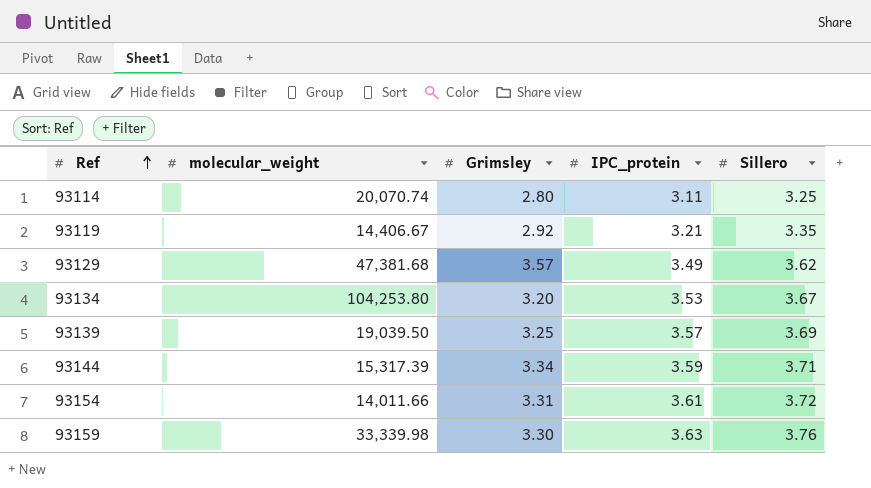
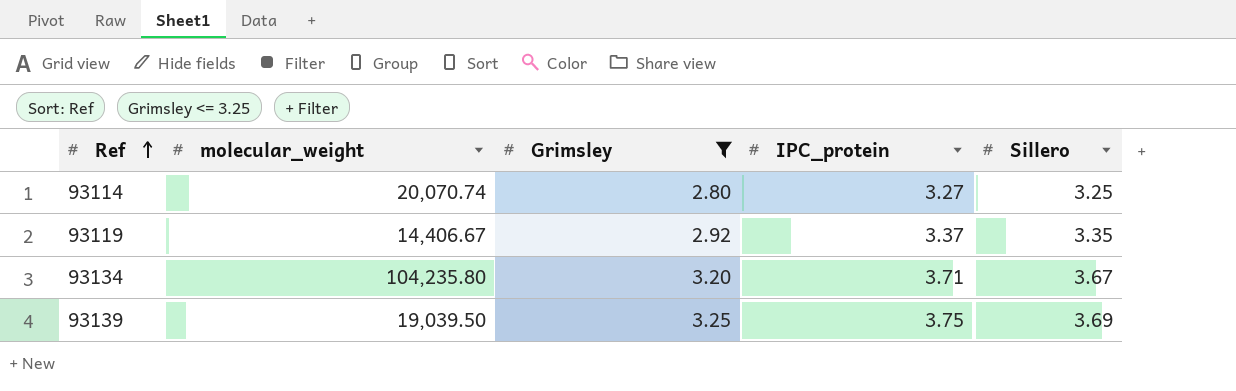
filter: none -> Grimsley <= 3.25
93114 | IPC_protein: 3.11 -> 3.27
93119 | IPC_protein: 3.21 -> 3.37
93134 | molecular_weight: 104,253.80 -> 104,235.80
93134 | IPC_protein: 3.53 -> 3.71
93139 | IPC_protein: 3.57 -> 3.75

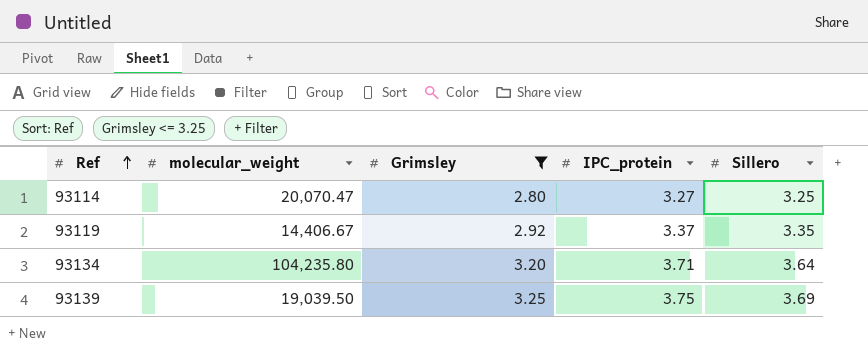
93114 | molecular_weight: 20,070.74 -> 20,070.47
93134 | Sillero: 3.67 -> 3.64

